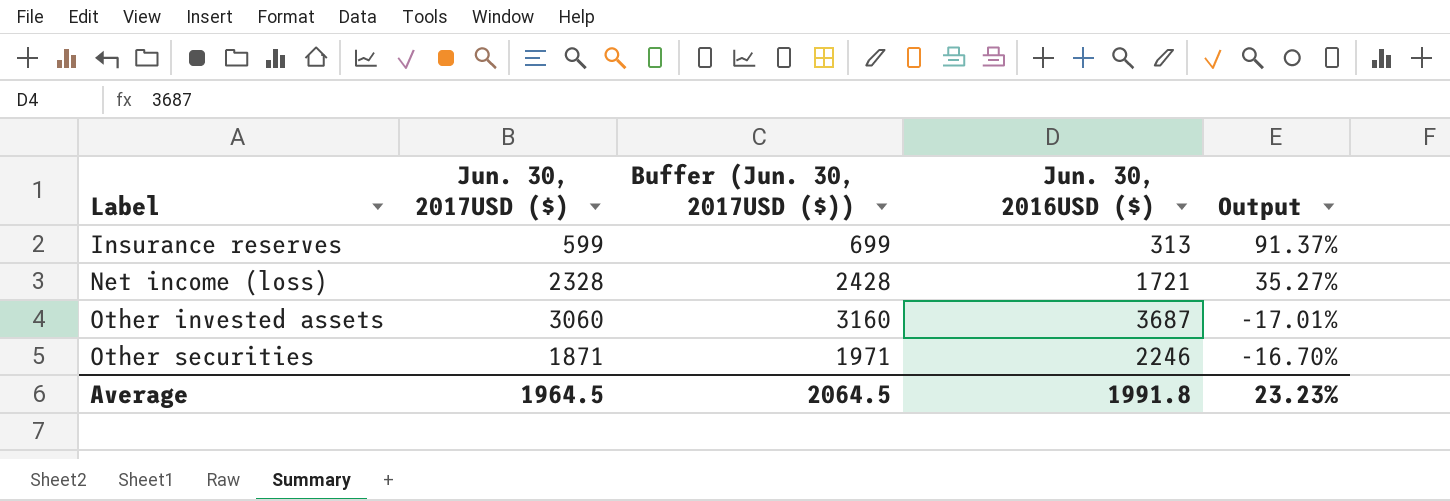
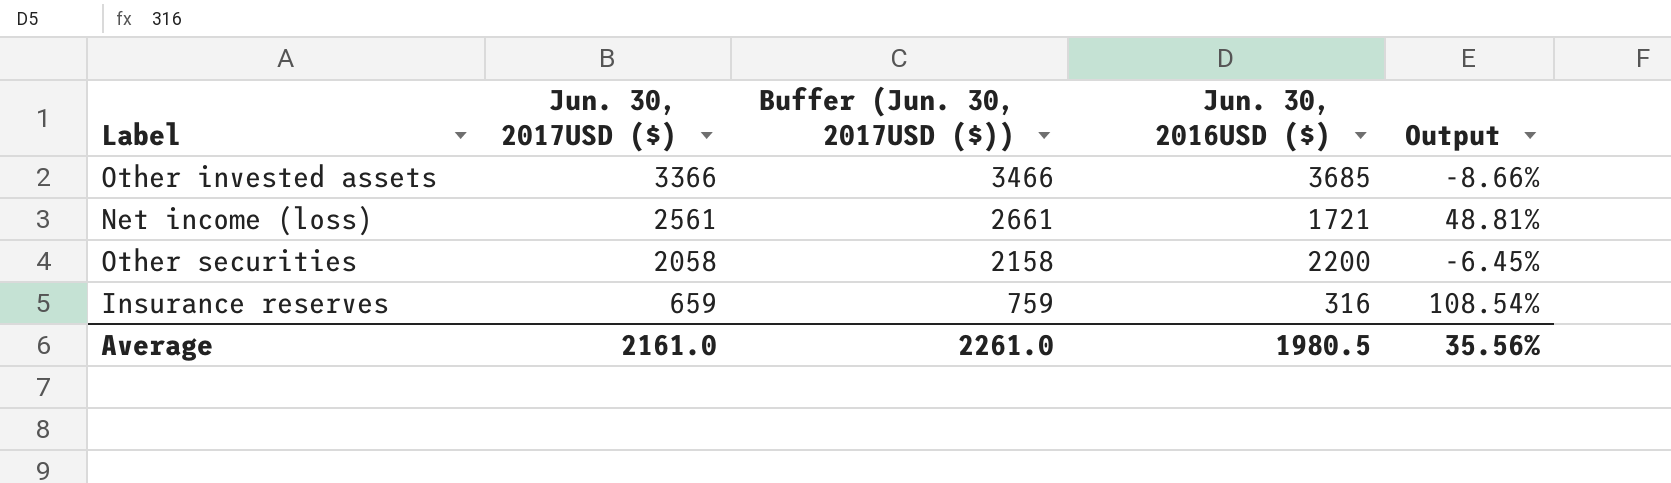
row order: Label ascending -> Jun. 30, 2017USD ($) descending
Other invested assets | Jun. 30, 2017USD ($): 3060 -> 3366
Other invested assets | Buffer (Jun. 30, 2017USD ($)): 3160 -> 3466
Other invested assets | Jun. 30, 2016USD ($): 3687 -> 3685
Other invested assets | Output: -17.01% -> -8.66%
Net income (loss) | Jun. 30, 2017USD ($): 2328 -> 2561
Net income (loss) | Buffer (Jun. 30, 2017USD ($)): 2428 -> 2661
Net income (loss) | Output: 35.27% -> 48.81%
Other securities | Jun. 30, 2017USD ($): 1871 -> 2058
Other securities | Buffer (Jun. 30, 2017USD ($)): 1971 -> 2158
Other securities | Jun. 30, 2016USD ($): 2246 -> 2200
Other securities | Output: -16.70% -> -6.45%
Insurance reserves | Jun. 30, 2017USD ($): 599 -> 659
Insurance reserves | Buffer (Jun. 30, 2017USD ($)): 699 -> 759
Insurance reserves | Jun. 30, 2016USD ($): 313 -> 316
Insurance reserves | Output: 91.37% -> 108.54%
Average | Jun. 30, 2017USD ($): 1964.5 -> 2161.0
Average | Buffer (Jun. 30, 2017USD ($)): 2064.5 -> 2261.0
Average | Jun. 30, 2016USD ($): 1991.8 -> 1980.5
Average | Output: 23.23% -> 35.56%

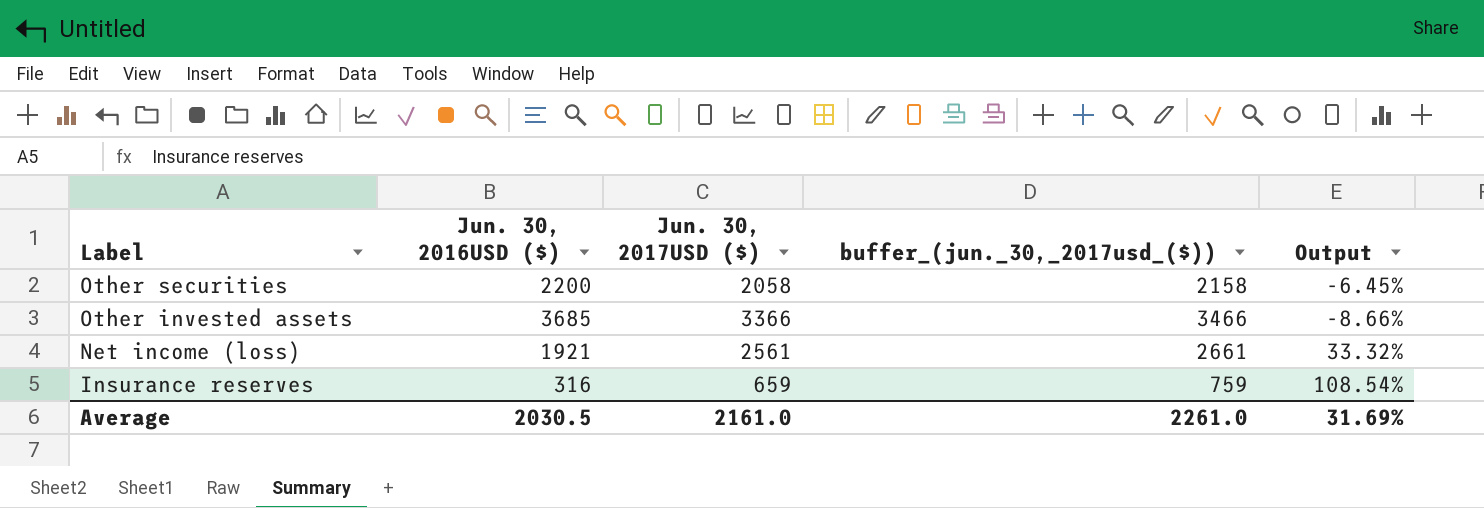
row order: Jun. 30, 2017USD ($) descending -> Label descending
column Jun. 30, 2016USD ($) | position: 4 -> 2
column name: Buffer (Jun. 30, 2017USD ($)) -> buffer_(jun._30,_2017usd_($))
Net income (loss) | Jun. 30, 2016USD ($): 1721 -> 1921
Net income (loss) | Output: 48.81% -> 33.32%
Average | Jun. 30, 2016USD ($): 1980.5 -> 2030.5
Average | Output: 35.56% -> 31.69%

